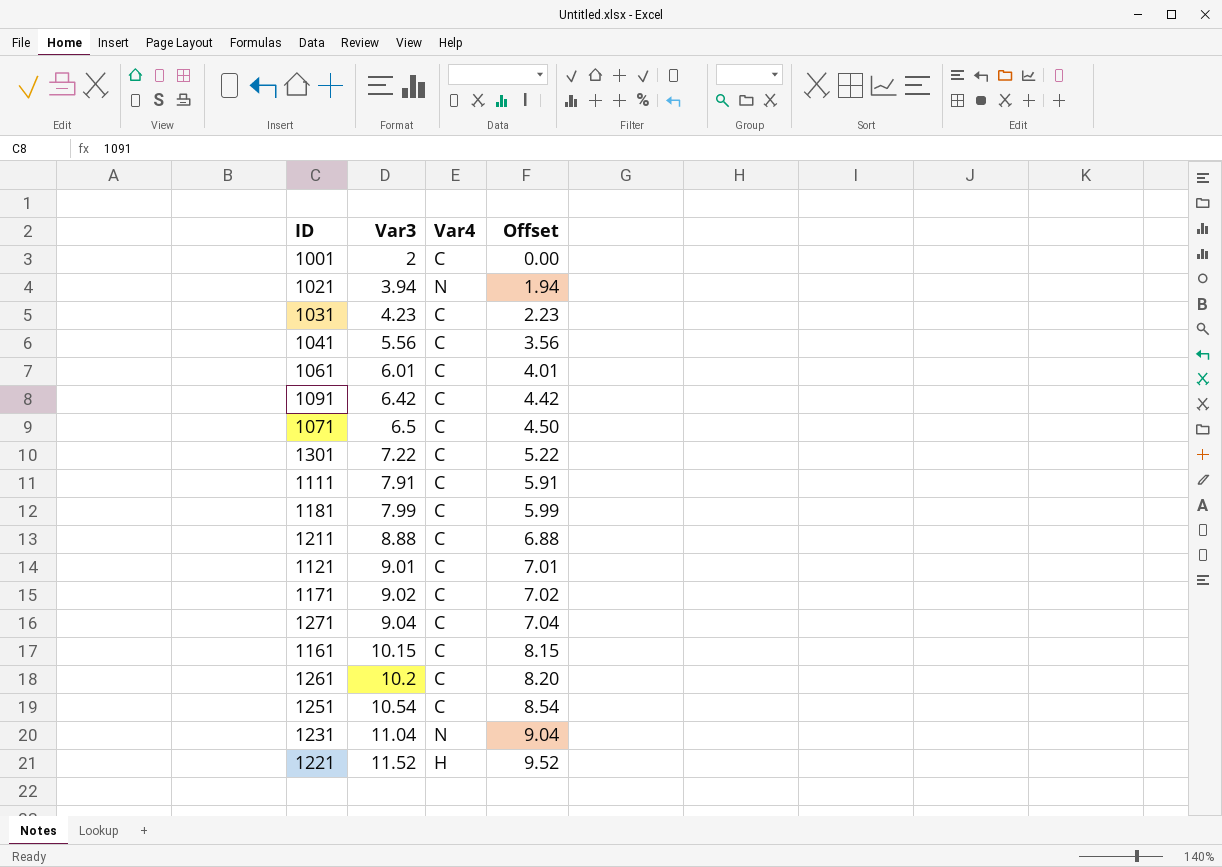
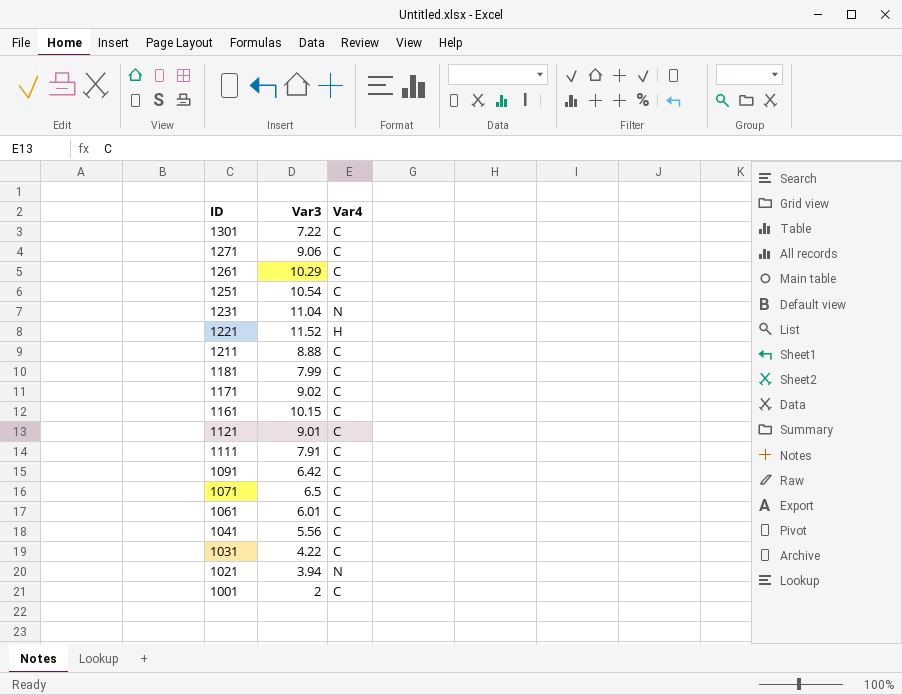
row order: Var3 ascending -> ID descending
column Offset | formula: [Var3] - 2 -> none
1271 | Var3: 9.04 -> 9.06
1261 | Var3: 10.2 -> 10.29
1031 | Var3: 4.23 -> 4.22

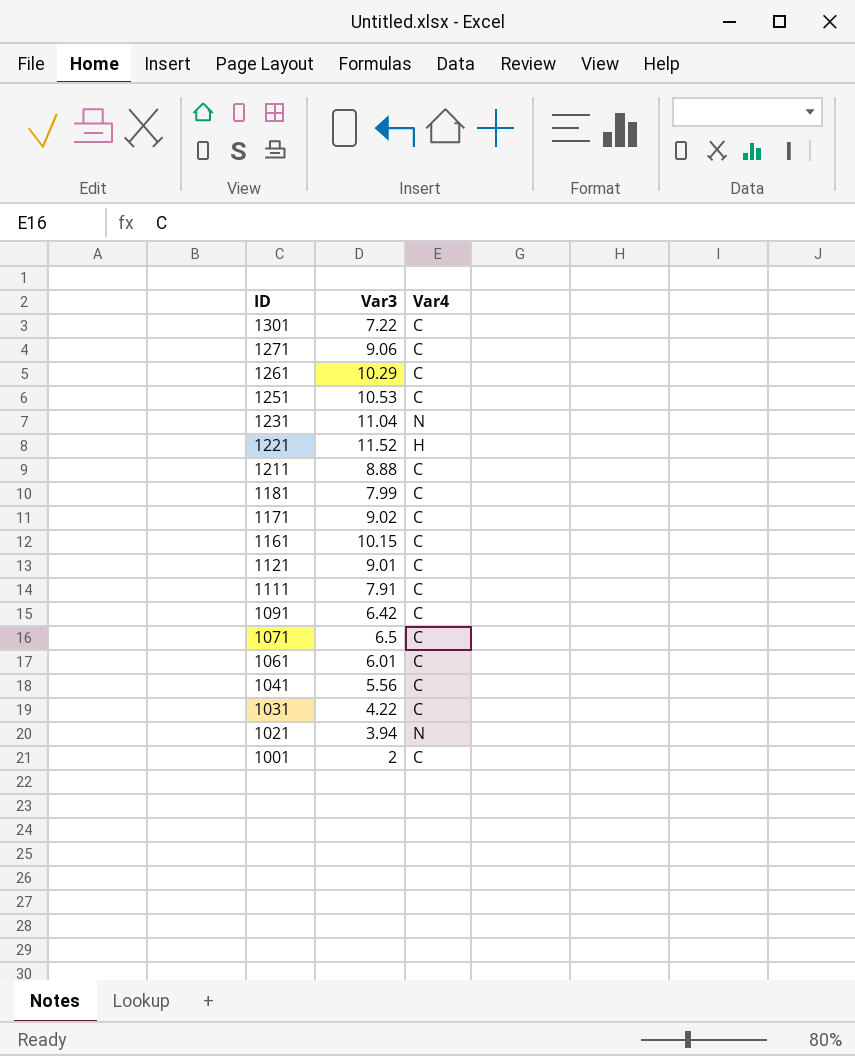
1251 | Var3: 10.54 -> 10.53

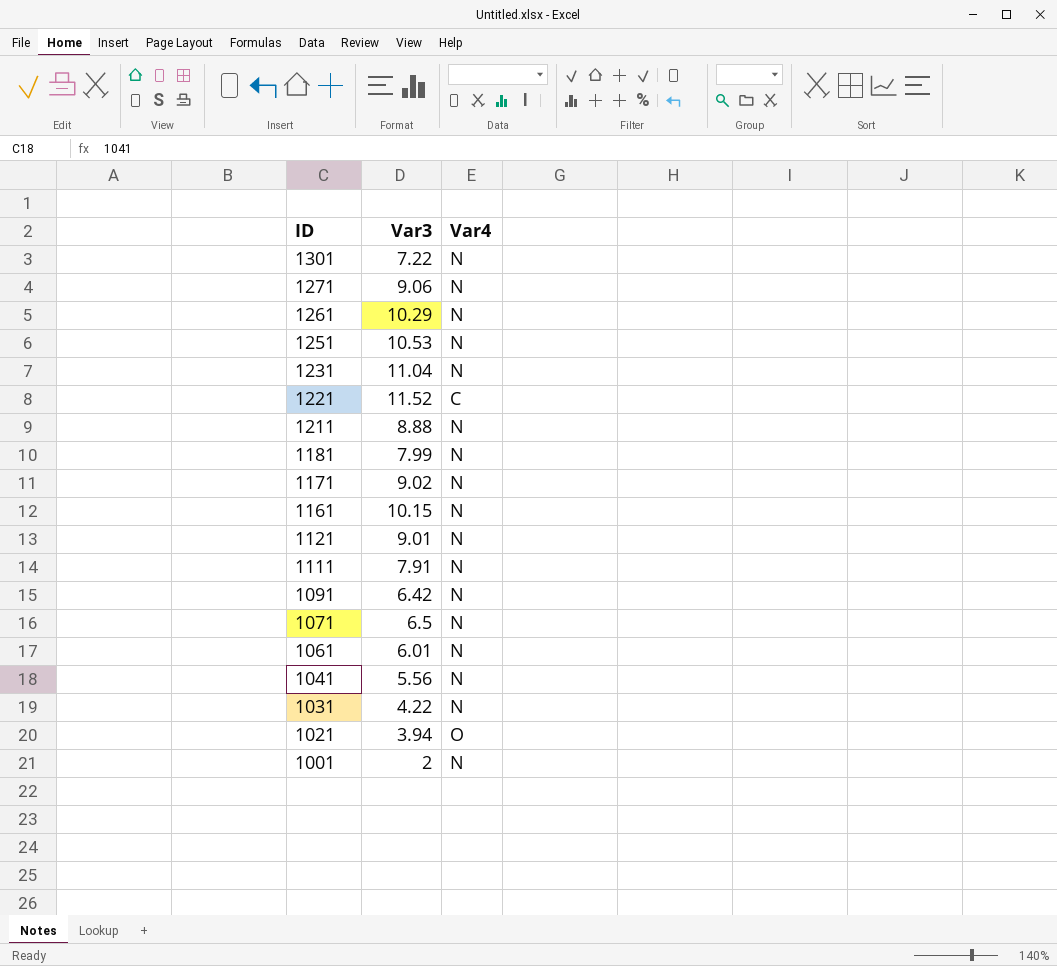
1301 | Var4: C -> N
1271 | Var4: C -> N
1261 | Var4: C -> N
1251 | Var4: C -> N
1221 | Var4: H -> C
1211 | Var4: C -> N
1181 | Var4: C -> N
1171 | Var4: C -> N
1161 | Var4: C -> N
1121 | Var4: C -> N
1111 | Var4: C -> N
1091 | Var4: C -> N
1071 | Var4: C -> N
1061 | Var4: C -> N
1041 | Var4: C -> N
1031 | Var4: C -> N
1021 | Var4: N -> O
1001 | Var4: C -> N

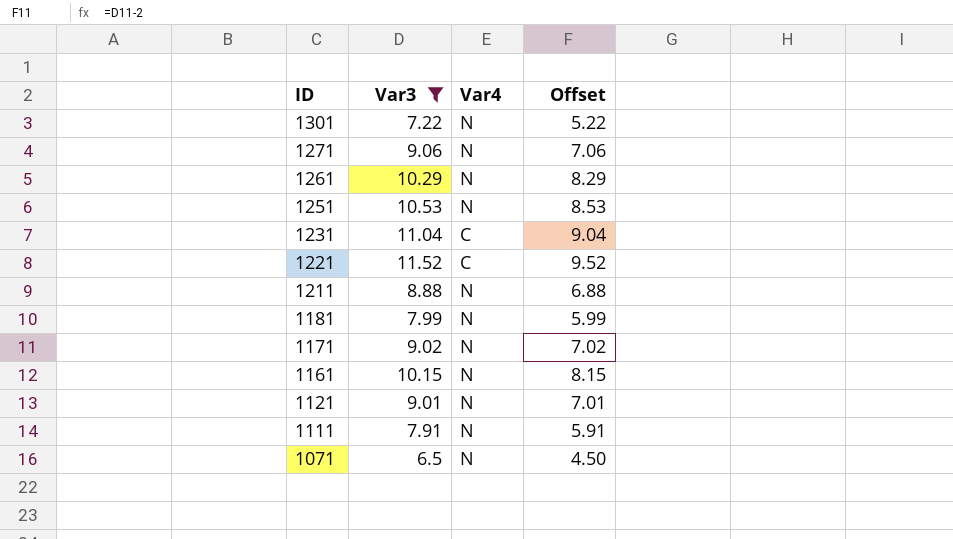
filter: none -> Var3 >= 6.5
column Offset | formula: none -> [Var3] - 2
1231 | Var4: N -> C

